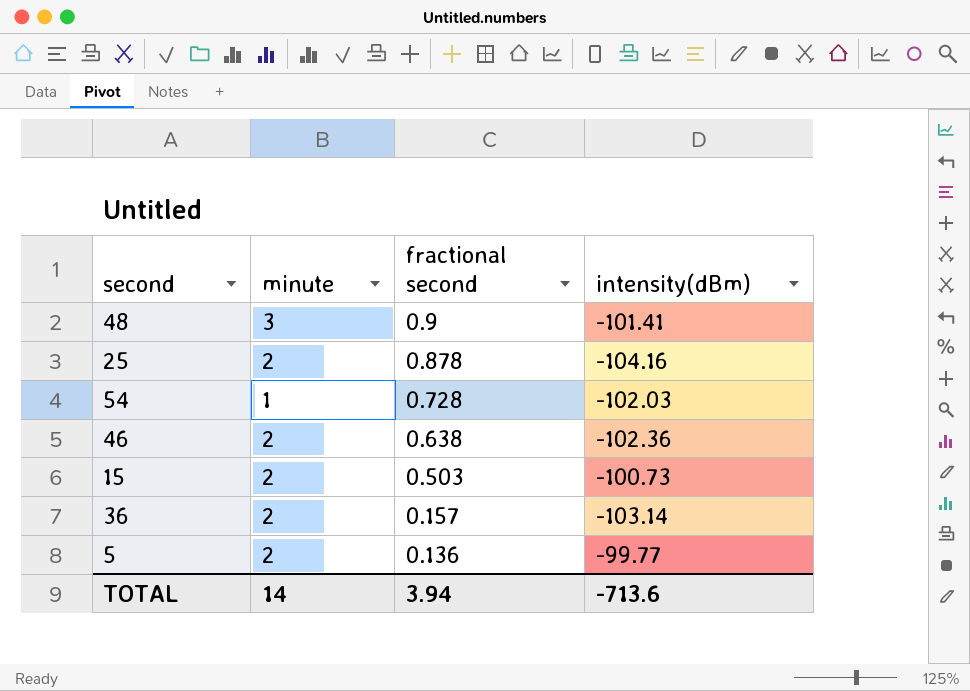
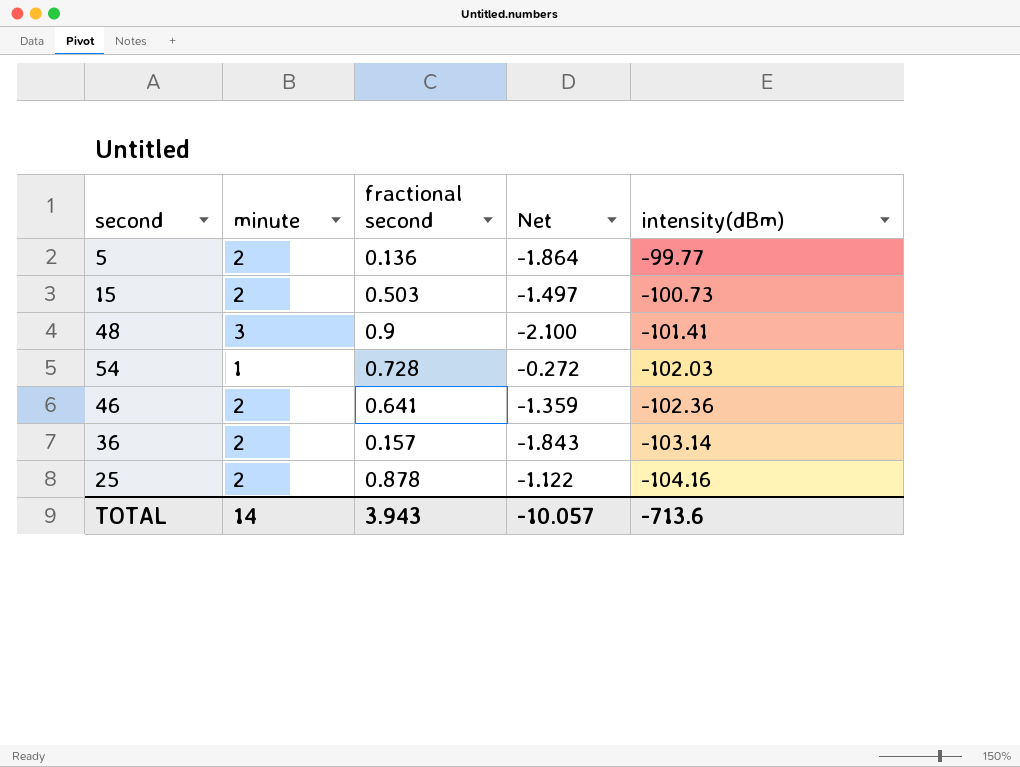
row order: fractional second descending -> intensity(dBm) descending
column Net | formula: none -> [fractional second] - [minute]
46 | fractional second: 0.638 -> 0.641
TOTAL | fractional second: 3.94 -> 3.943

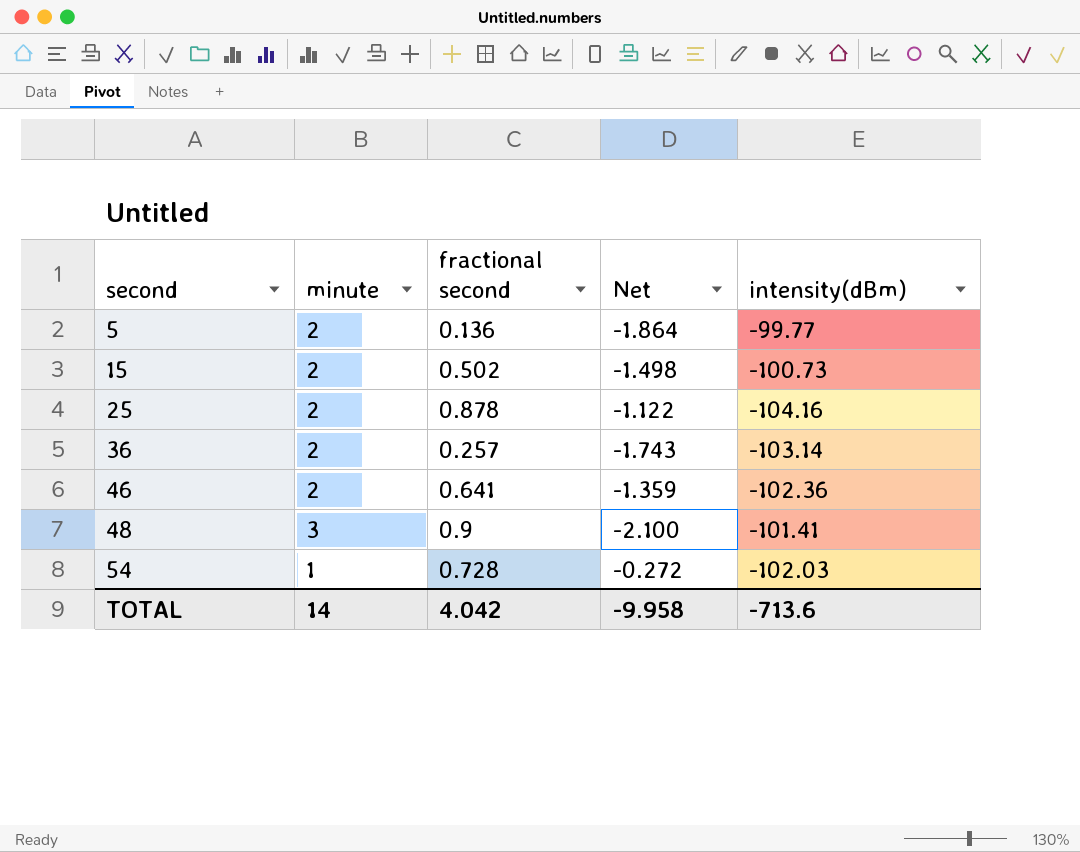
row order: intensity(dBm) descending -> second ascending
15 | fractional second: 0.503 -> 0.502
15 | Net: -1.497 -> -1.498
36 | fractional second: 0.157 -> 0.257
36 | Net: -1.843 -> -1.743
TOTAL | fractional second: 3.943 -> 4.042
TOTAL | Net: -10.057 -> -9.958

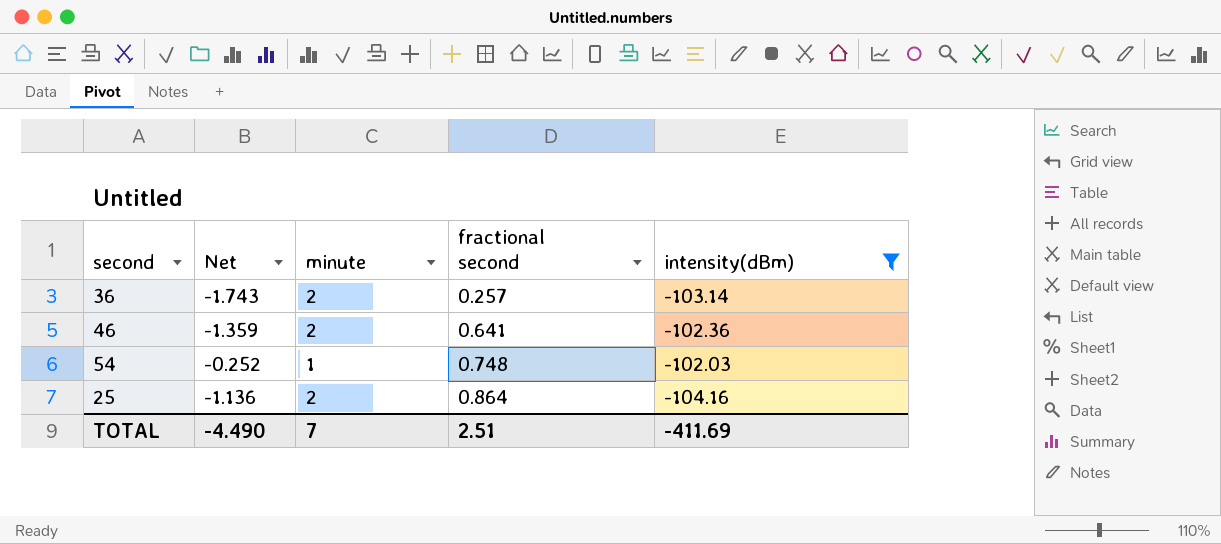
filter: none -> intensity(dBm) <= -102.03
row order: second ascending -> fractional second ascending
column Net | position: 4 -> 2
54 | Net: -0.272 -> -0.252
54 | fractional second: 0.728 -> 0.748
25 | Net: -1.122 -> -1.136
25 | fractional second: 0.878 -> 0.864
TOTAL | Net: -9.958 -> -4.490
TOTAL | minute: 14 -> 7
TOTAL | fractional second: 4.042 -> 2.51
TOTAL | intensity(dBm): -713.6 -> -411.69

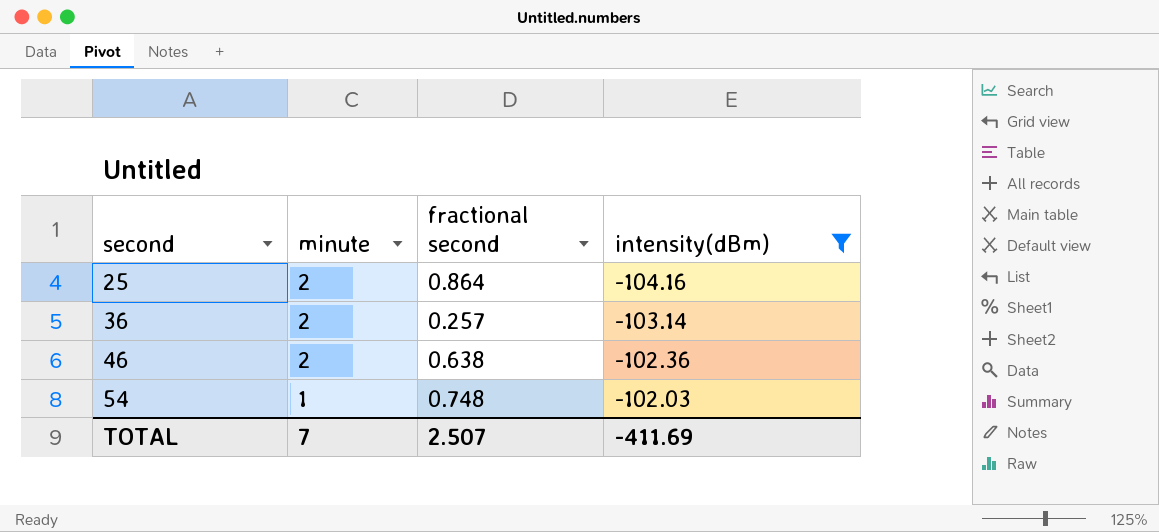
row order: fractional second ascending -> second ascending
column Net | formula: [fractional second] - [minute] -> none
46 | fractional second: 0.641 -> 0.638
TOTAL | fractional second: 2.51 -> 2.507

